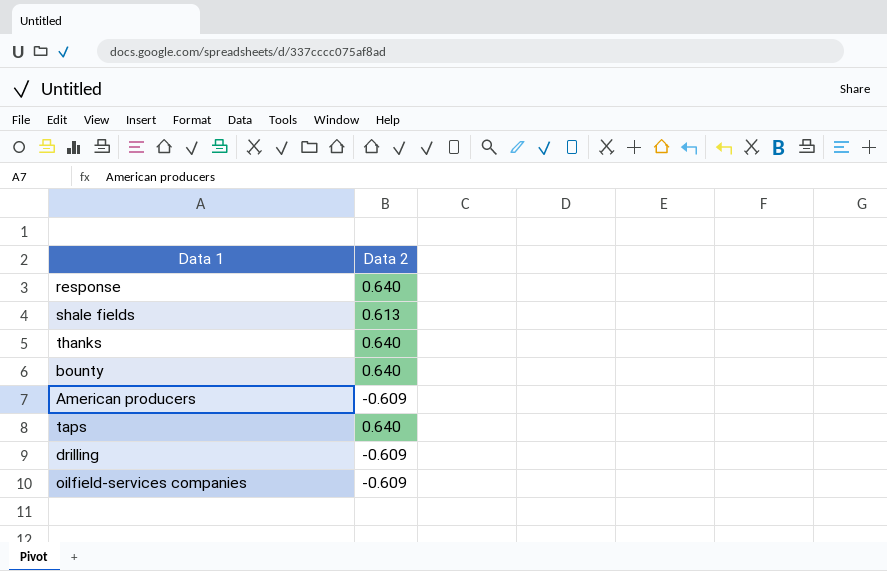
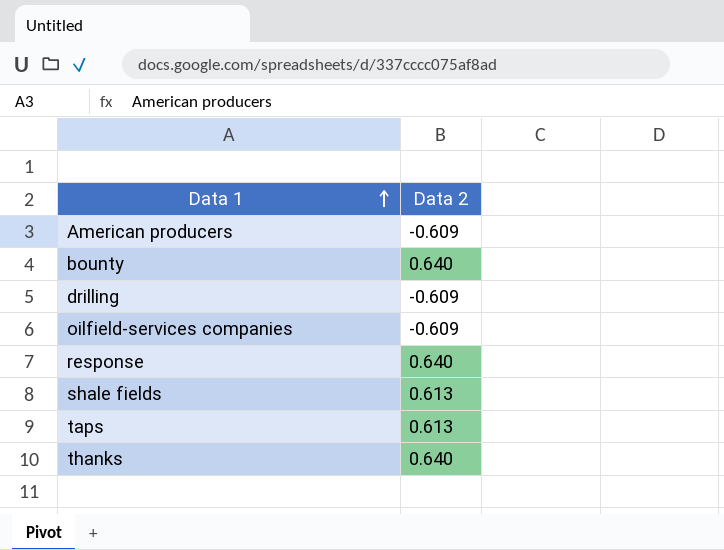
row order: none -> Data 1 ascending
taps | Data 2: 0.640 -> 0.613

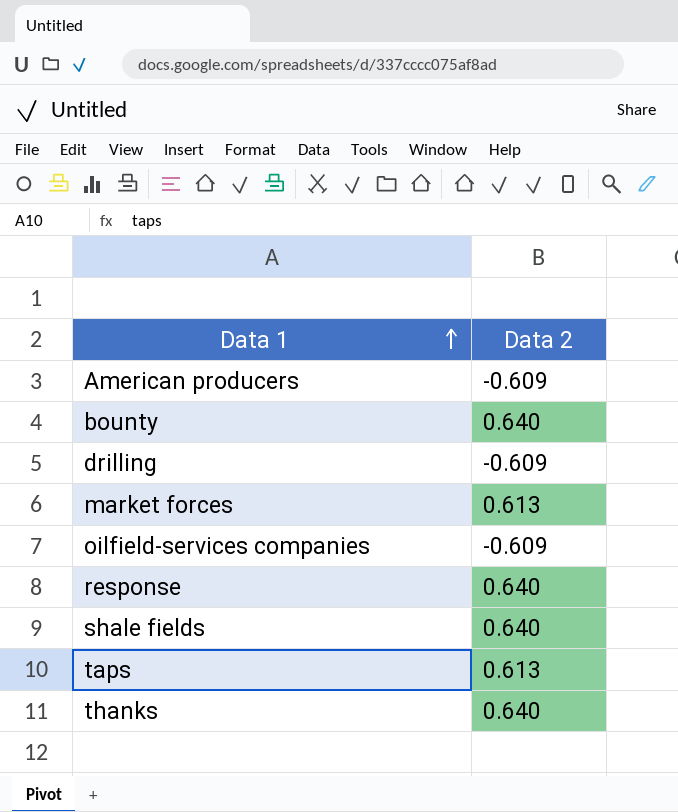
row market forces: none -> 0.613
shale fields | Data 2: 0.613 -> 0.640

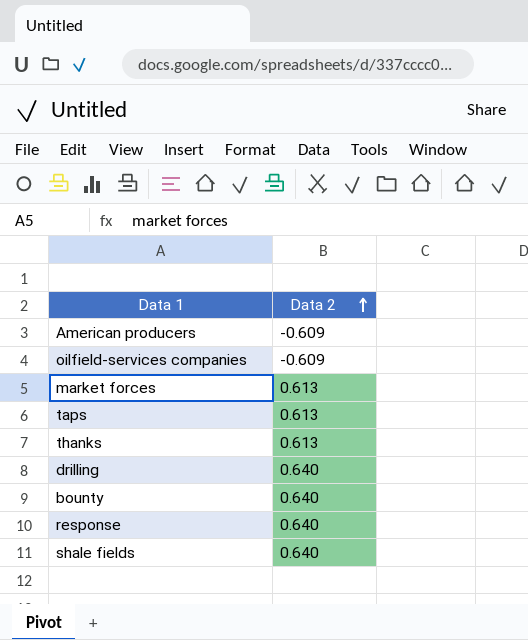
row order: Data 1 ascending -> Data 2 ascending
thanks | Data 2: 0.640 -> 0.613
drilling | Data 2: -0.609 -> 0.640

